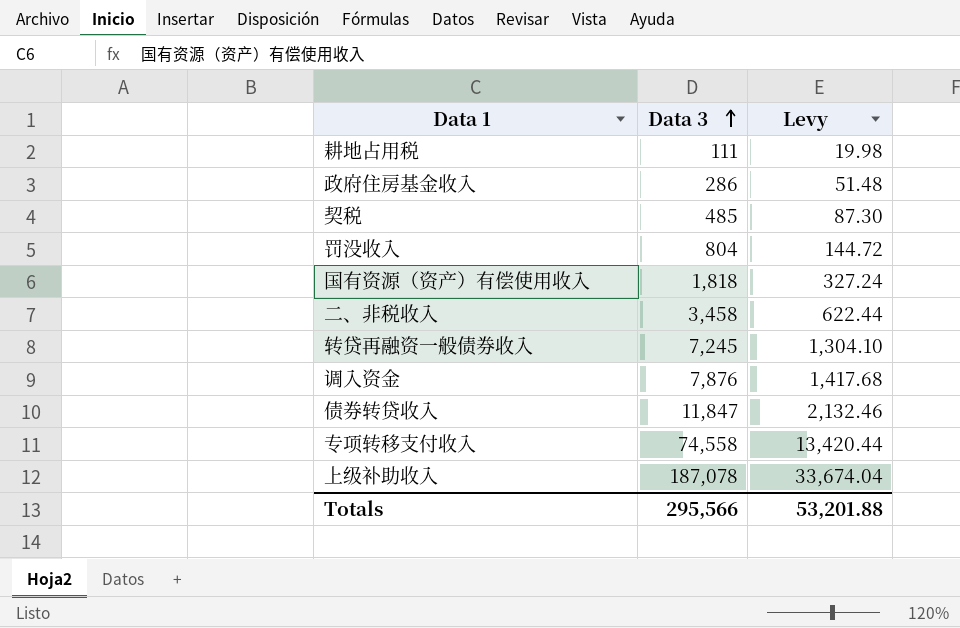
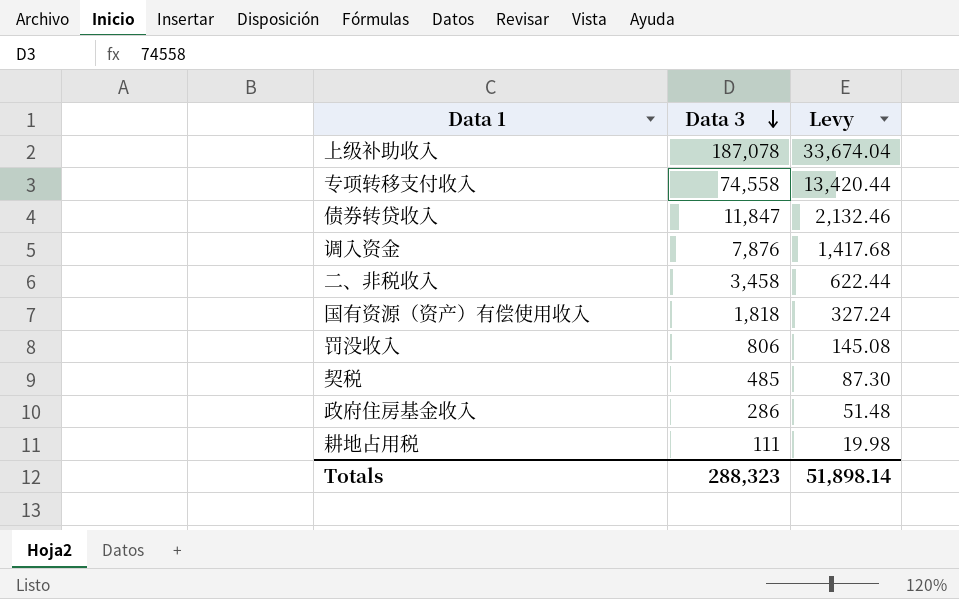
row order: Data 3 ascending -> Data 3 descending
row 转贷再融资一般债券收入: 7,245 | 1,304.10 -> none
罚没收入 | Data 3: 804 -> 806
罚没收入 | Levy: 144.72 -> 145.08
Totals | Data 3: 295,566 -> 288,323
Totals | Levy: 53,201.88 -> 51,898.14

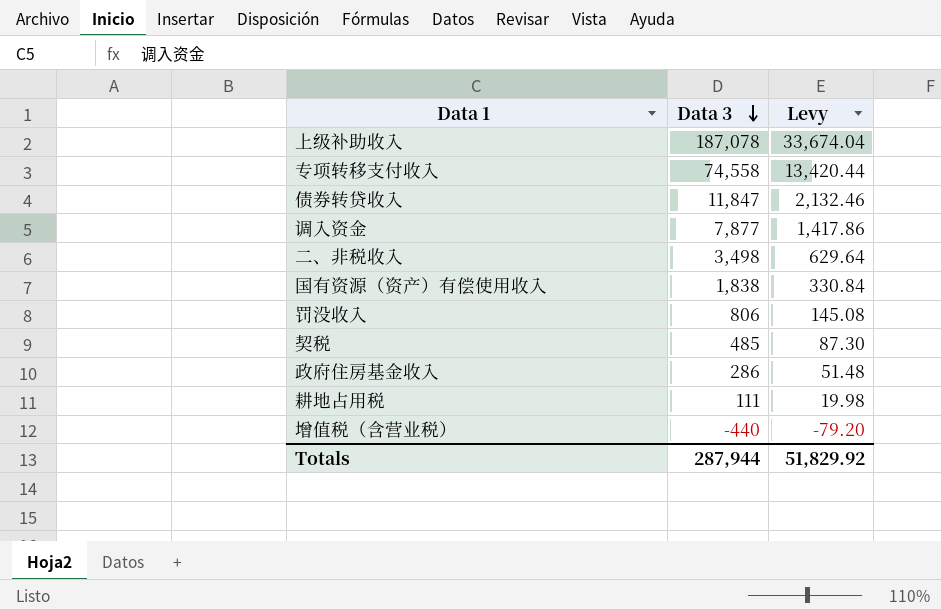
调入资金 | Data 3: 7,876 -> 7,877
调入资金 | Levy: 1,417.68 -> 1,417.86
二、非税收入 | Data 3: 3,458 -> 3,498
二、非税收入 | Levy: 622.44 -> 629.64
国有资源（资产）有偿使用收入 | Data 3: 1,818 -> 1,838
国有资源（资产）有偿使用收入 | Levy: 327.24 -> 330.84
row 增值税（含营业税）: none -> -440 | -79.20
Totals | Data 3: 288,323 -> 287,944
Totals | Levy: 51,898.14 -> 51,829.92

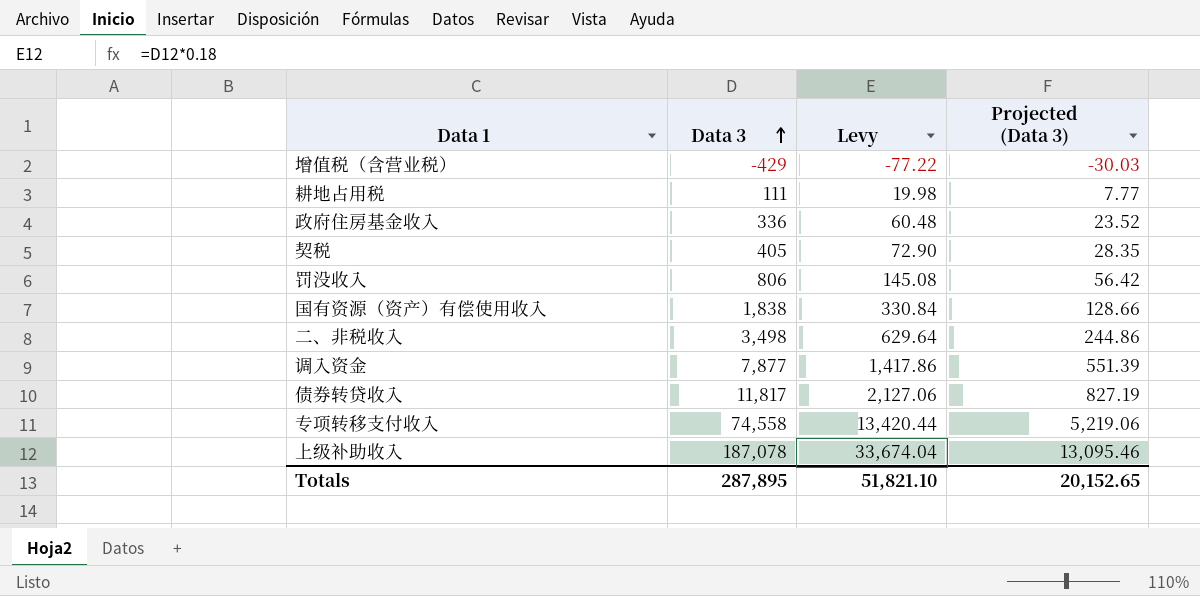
row order: Data 3 descending -> Data 3 ascending
column Projected (Data 3) | formula: none -> [Data 3] * 0.07
增值税（含营业税） | Data 3: -440 -> -429
增值税（含营业税） | Levy: -79.20 -> -77.22
政府住房基金收入 | Data 3: 286 -> 336
政府住房基金收入 | Levy: 51.48 -> 60.48
契税 | Data 3: 485 -> 405
契税 | Levy: 87.30 -> 72.90
债券转贷收入 | Data 3: 11,847 -> 11,817
债券转贷收入 | Levy: 2,132.46 -> 2,127.06
Totals | Data 3: 287,944 -> 287,895
Totals | Levy: 51,829.92 -> 51,821.10

